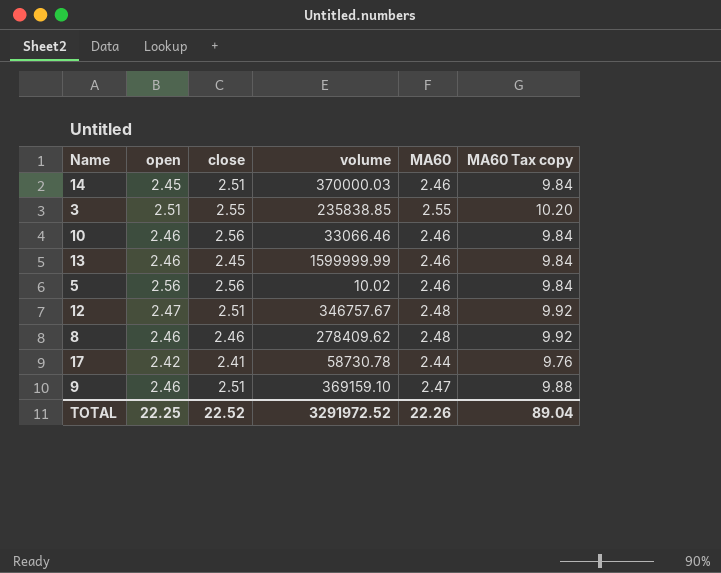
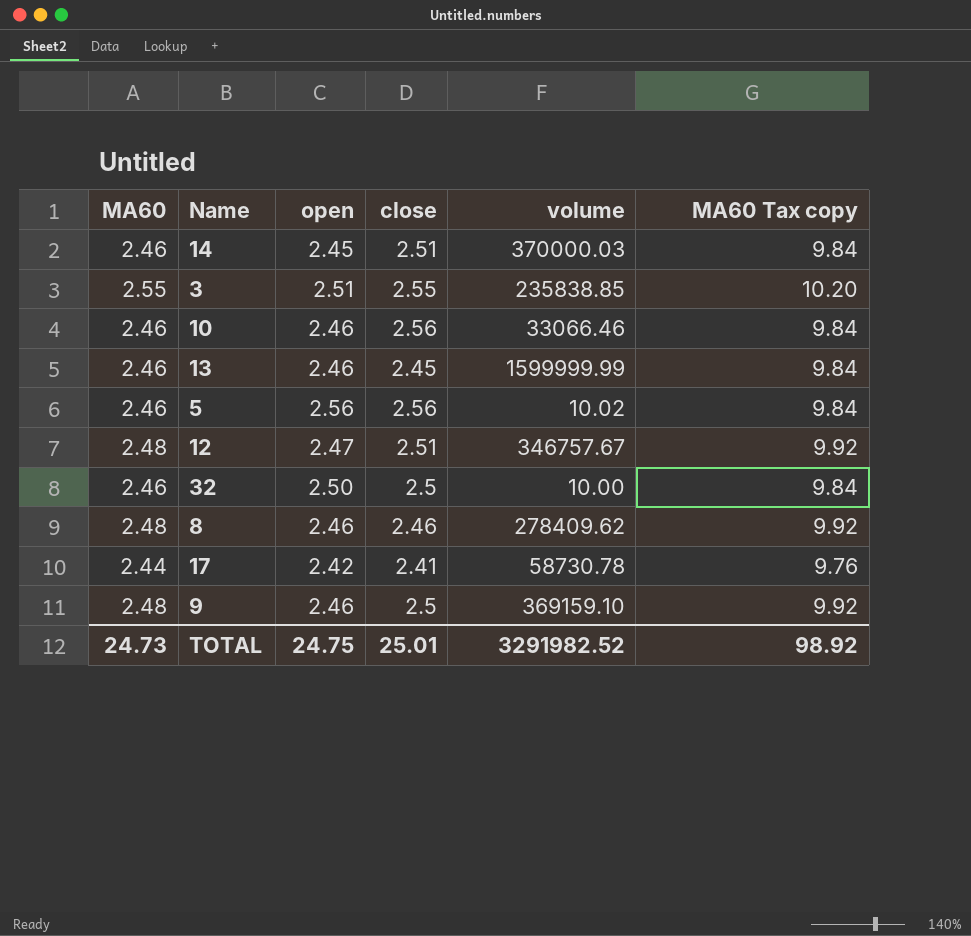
column MA60 | position: 5 -> 1
row 32: none -> 2.46 | 2.50 | 2.5 | 10.00 | 9.84
9 | MA60: 2.47 -> 2.48
9 | close: 2.51 -> 2.5
9 | MA60 Tax copy: 9.88 -> 9.92
TOTAL | MA60: 22.26 -> 24.73
TOTAL | open: 22.25 -> 24.75
TOTAL | close: 22.52 -> 25.01
TOTAL | volume: 3291972.52 -> 3291982.52
TOTAL | MA60 Tax copy: 89.04 -> 98.92

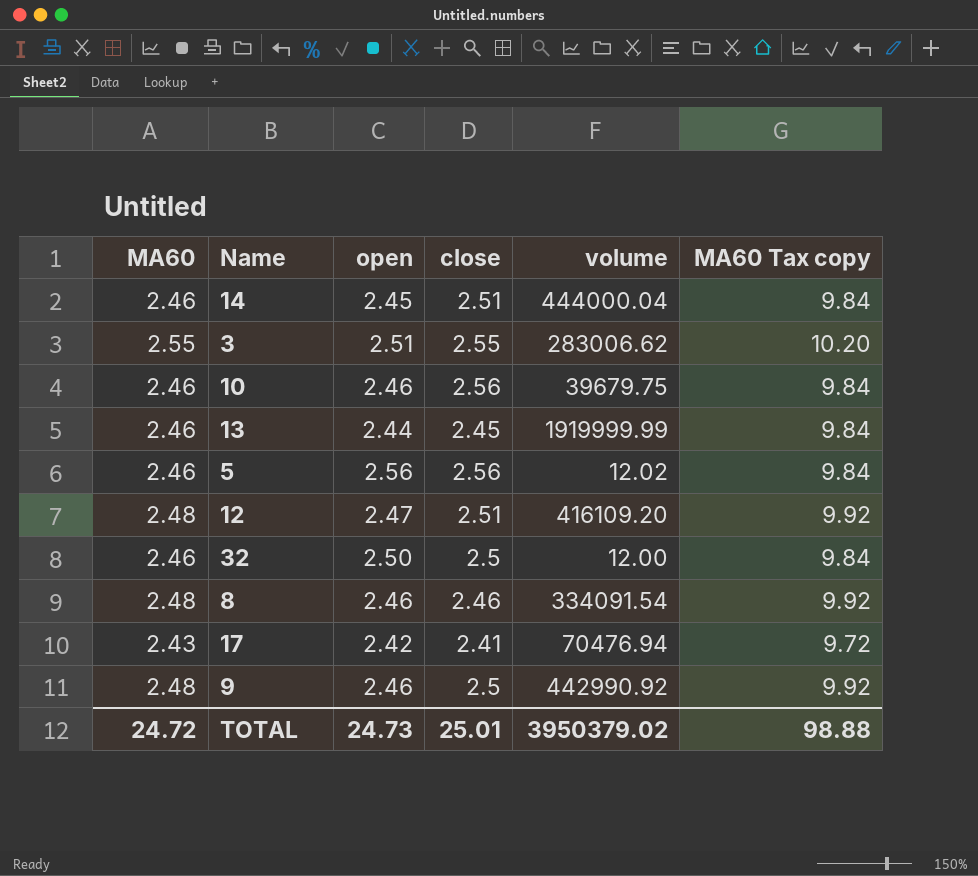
14 | volume: 370000.03 -> 444000.04
3 | volume: 235838.85 -> 283006.62
10 | volume: 33066.46 -> 39679.75
13 | open: 2.46 -> 2.44
13 | volume: 1599999.99 -> 1919999.99
5 | volume: 10.02 -> 12.02
12 | volume: 346757.67 -> 416109.20
32 | volume: 10.00 -> 12.00
8 | volume: 278409.62 -> 334091.54
17 | MA60: 2.44 -> 2.43
17 | volume: 58730.78 -> 70476.94
17 | MA60 Tax copy: 9.76 -> 9.72
9 | volume: 369159.10 -> 442990.92
TOTAL | MA60: 24.73 -> 24.72
TOTAL | open: 24.75 -> 24.73
TOTAL | volume: 3291982.52 -> 3950379.02
TOTAL | MA60 Tax copy: 98.92 -> 98.88

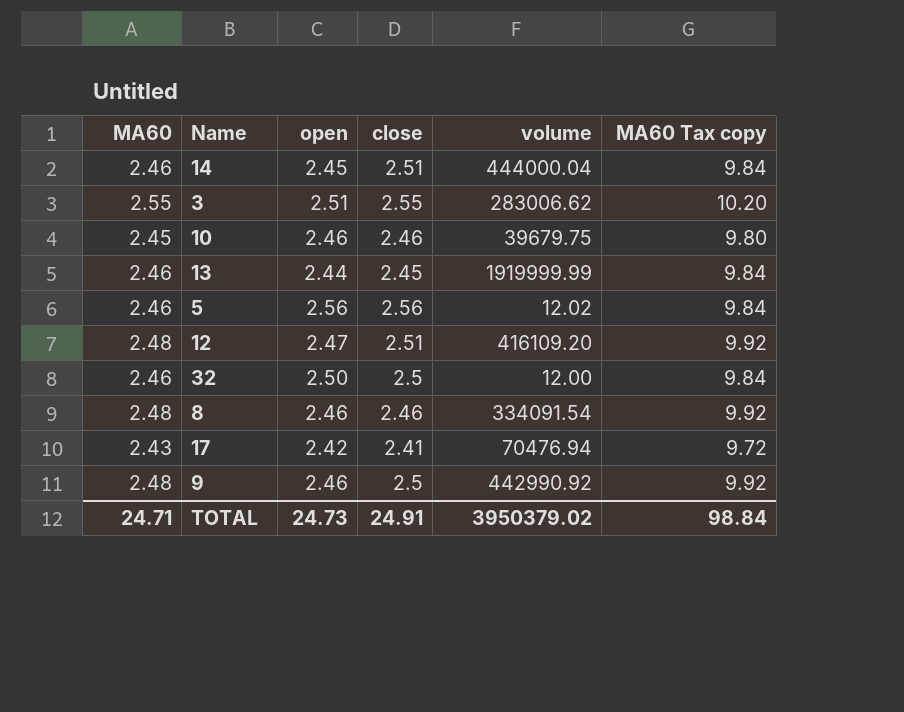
10 | MA60: 2.46 -> 2.45
10 | close: 2.56 -> 2.46
10 | MA60 Tax copy: 9.84 -> 9.80
TOTAL | MA60: 24.72 -> 24.71
TOTAL | close: 25.01 -> 24.91
TOTAL | MA60 Tax copy: 98.88 -> 98.84

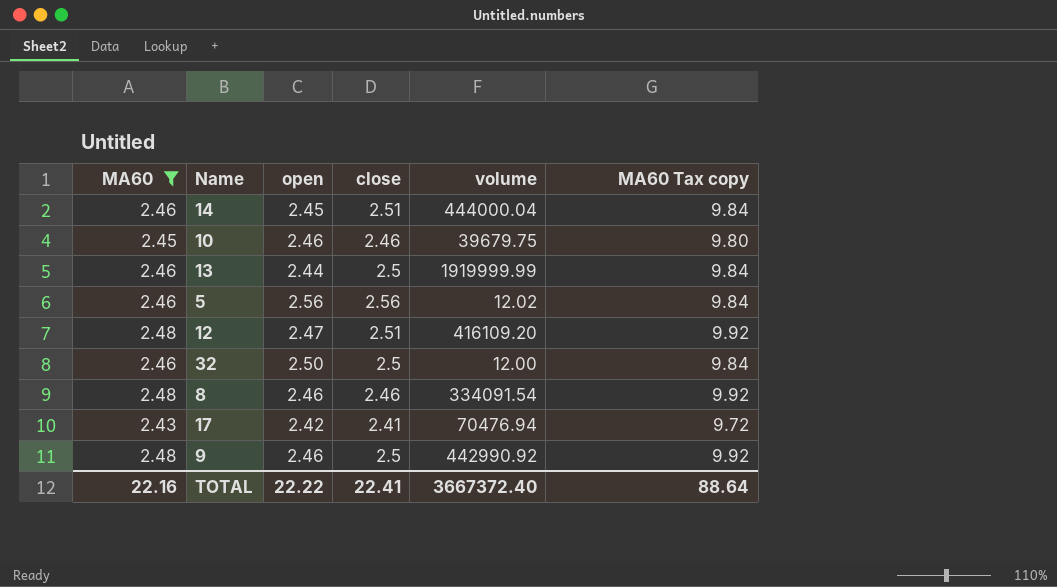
filter: none -> MA60 != 2.55
13 | close: 2.45 -> 2.5
TOTAL | MA60: 24.71 -> 22.16
TOTAL | open: 24.73 -> 22.22
TOTAL | close: 24.91 -> 22.41
TOTAL | volume: 3950379.02 -> 3667372.40
TOTAL | MA60 Tax copy: 98.84 -> 88.64

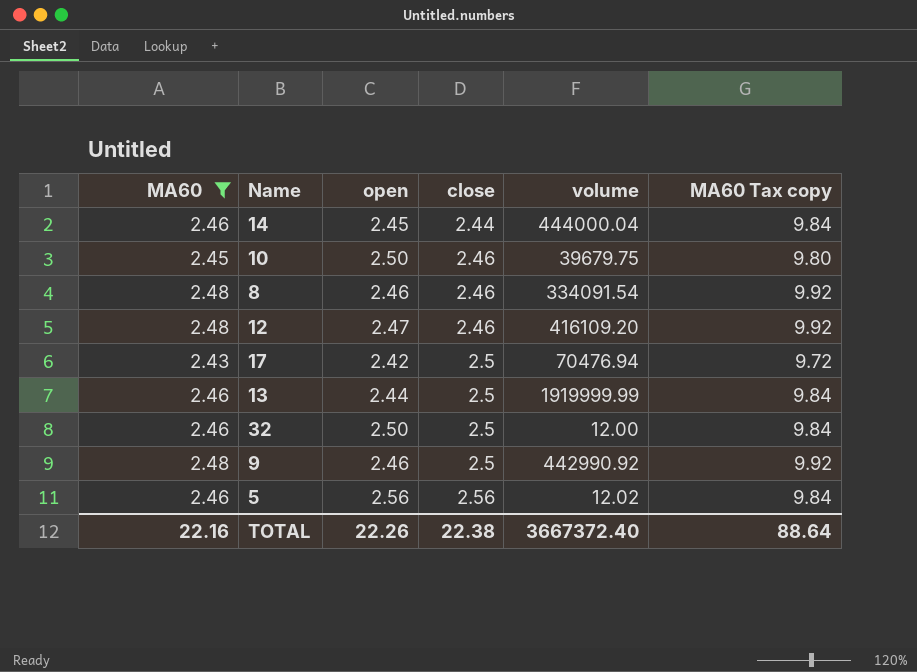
row order: none -> close ascending
14 | close: 2.51 -> 2.44
10 | open: 2.46 -> 2.50
12 | close: 2.51 -> 2.46
17 | close: 2.41 -> 2.5
TOTAL | open: 22.22 -> 22.26
TOTAL | close: 22.41 -> 22.38

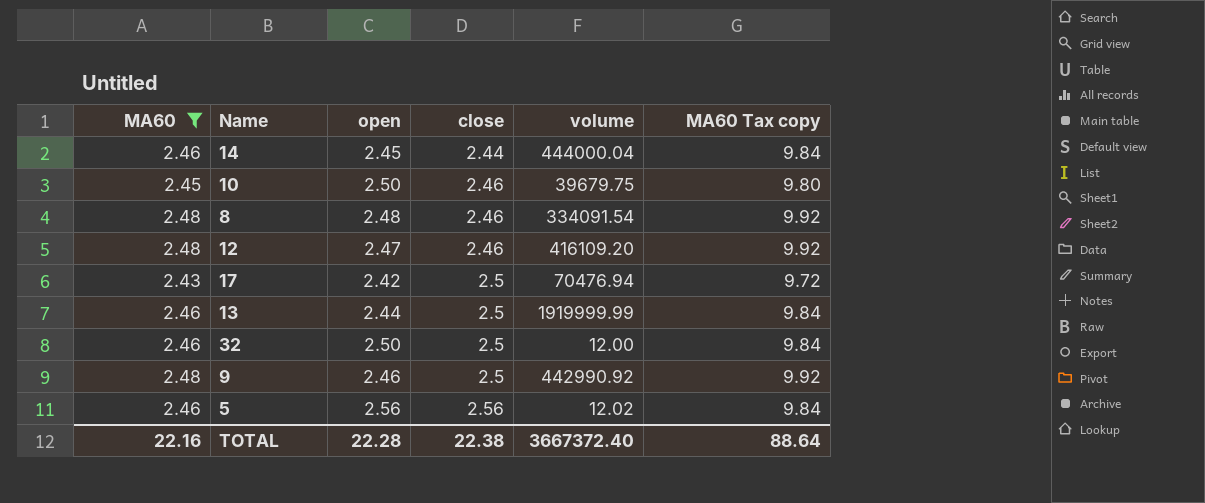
8 | open: 2.46 -> 2.48
TOTAL | open: 22.26 -> 22.28

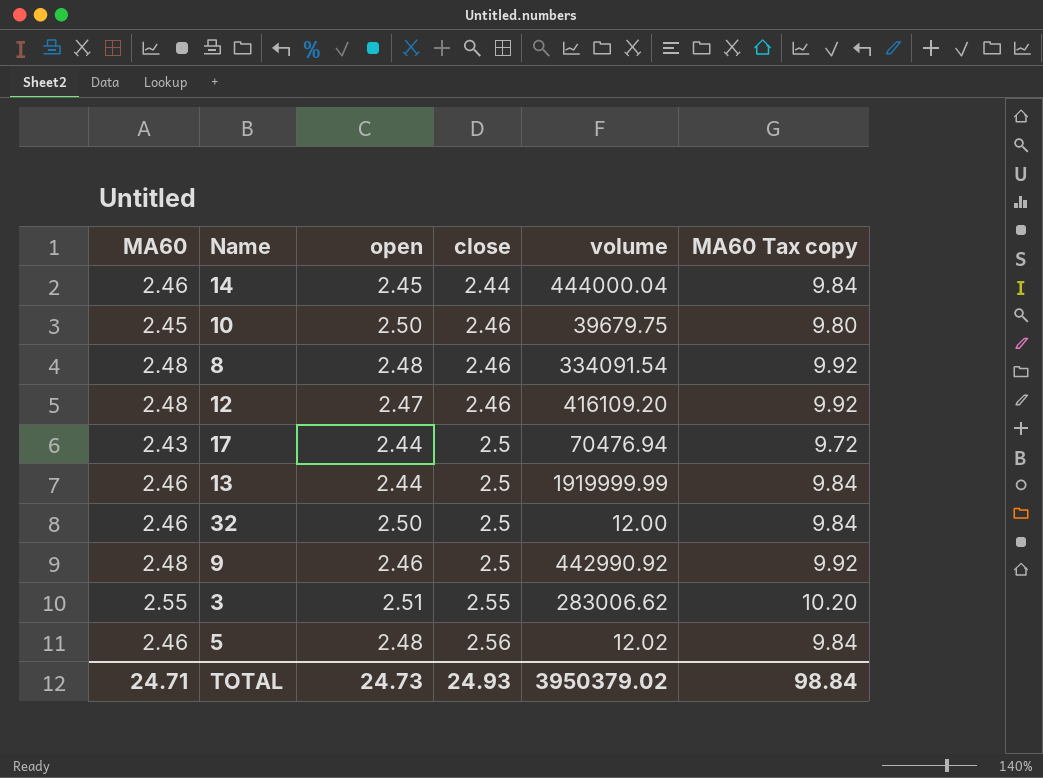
filter: MA60 != 2.55 -> none
17 | open: 2.42 -> 2.44
5 | open: 2.56 -> 2.48
TOTAL | MA60: 22.16 -> 24.71
TOTAL | open: 22.28 -> 24.73
TOTAL | close: 22.38 -> 24.93
TOTAL | volume: 3667372.40 -> 3950379.02
TOTAL | MA60 Tax copy: 88.64 -> 98.84

